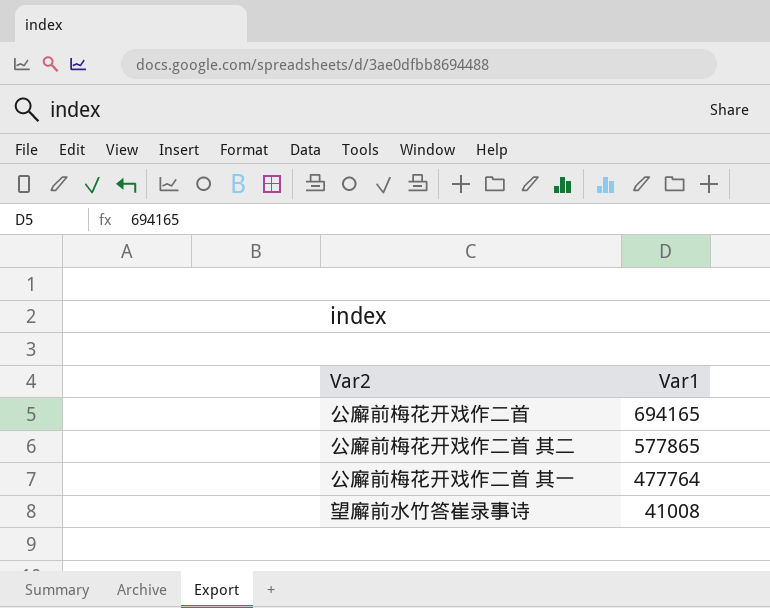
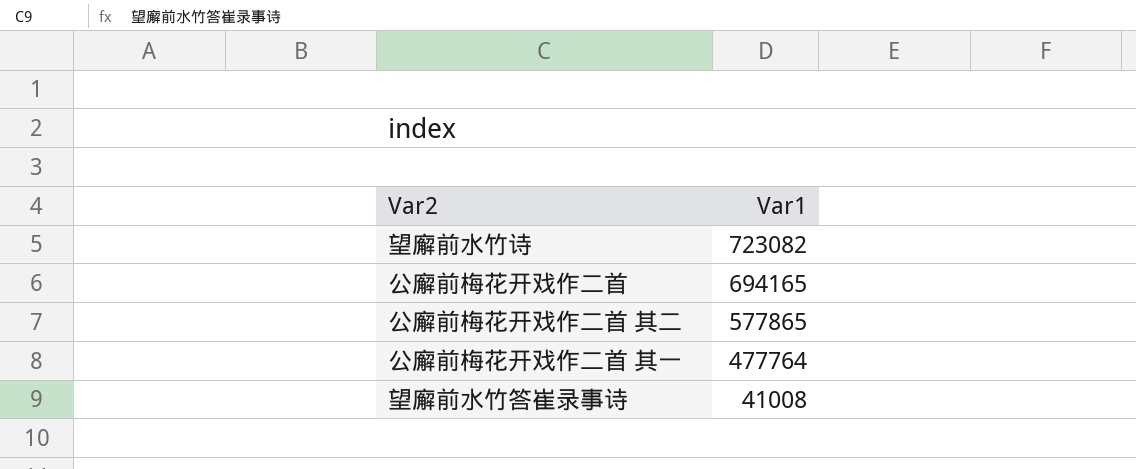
row 望廨前水竹诗: none -> 723082

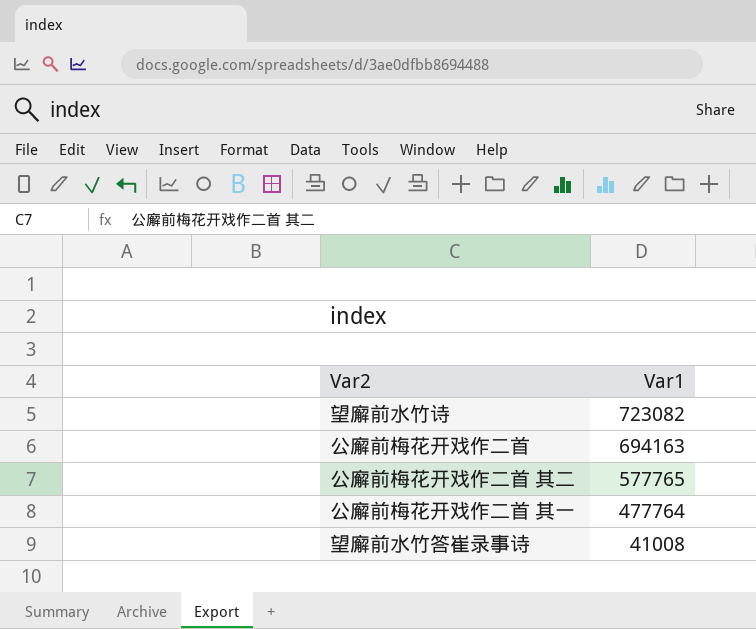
公廨前梅花开戏作二首 | Var1: 694165 -> 694163
公廨前梅花开戏作二首 其二 | Var1: 577865 -> 577765

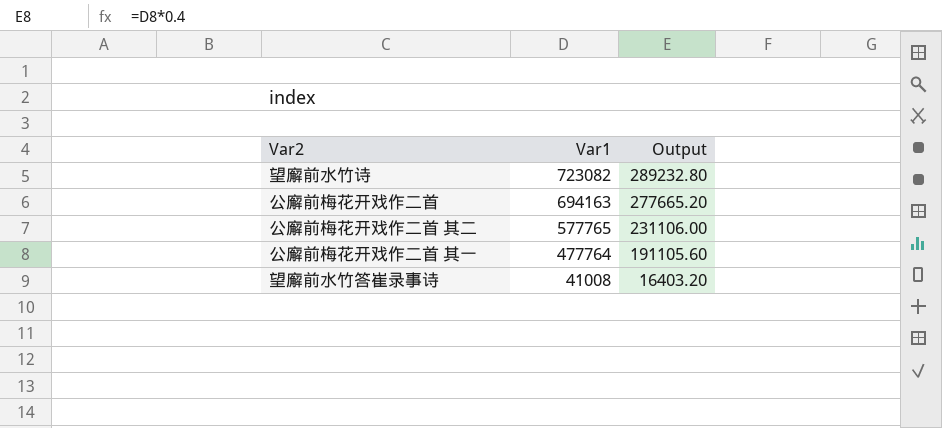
column Output | formula: none -> [Var1] * 0.4

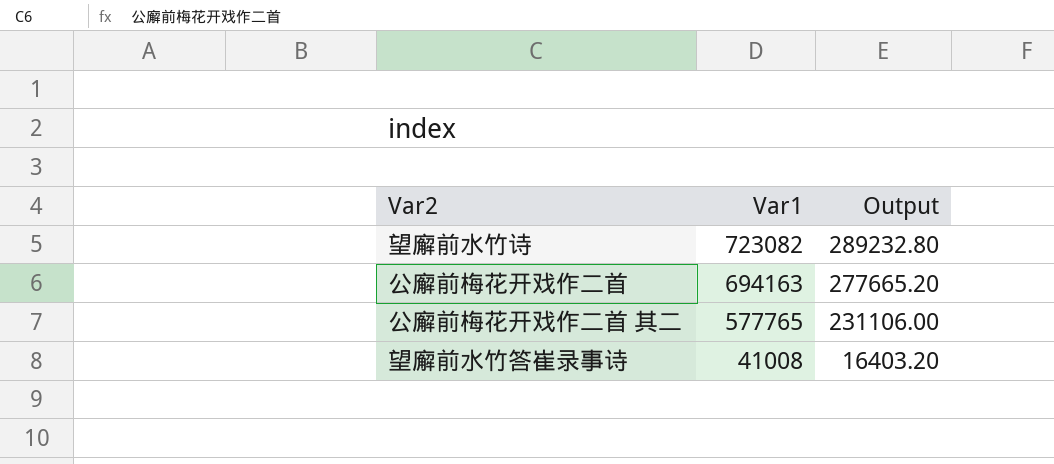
row 公廨前梅花开戏作二首 其一: 477764 | 191105.60 -> none

